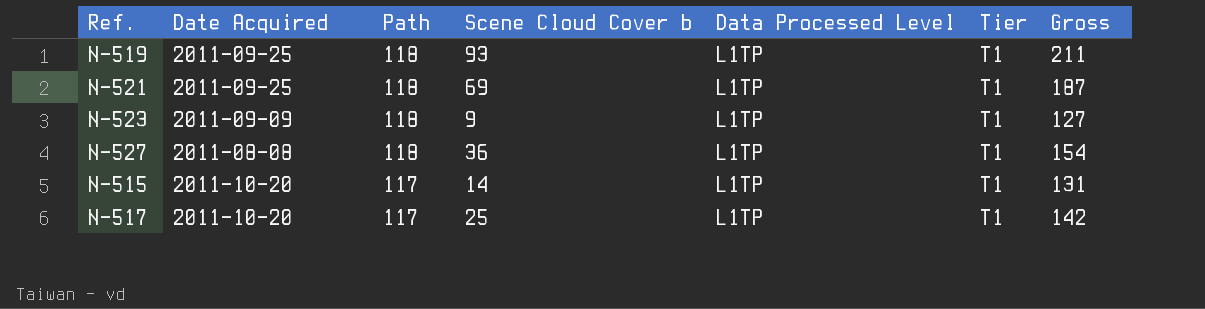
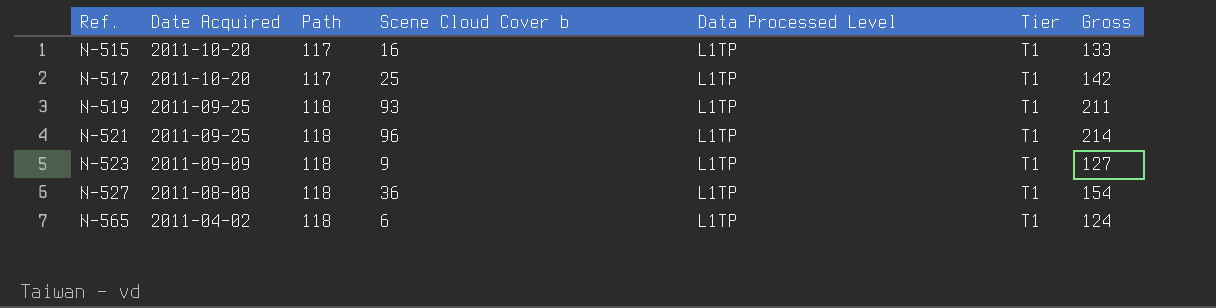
row order: Path descending -> Ref. ascending
N-515 | Scene Cloud Cover b: 14 -> 16
N-515 | Gross: 131 -> 133
N-521 | Scene Cloud Cover b: 69 -> 96
N-521 | Gross: 187 -> 214
row N-565: none -> 2011-04-02 | 118 | 6 | L1TP | T1 | 124

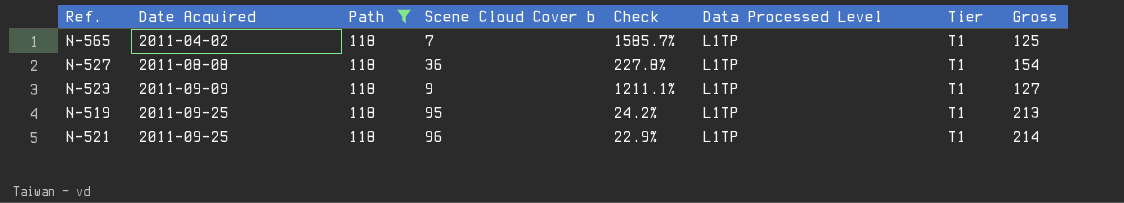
filter: none -> Path = 118
row order: Ref. ascending -> Date Acquired ascending
column Check | formula: none -> ([Path] - [Scene Cloud Cover b]) / [Scene Cloud Cover b]
N-565 | Scene Cloud Cover b: 6 -> 7
N-565 | Gross: 124 -> 125
N-519 | Scene Cloud Cover b: 93 -> 95
N-519 | Gross: 211 -> 213

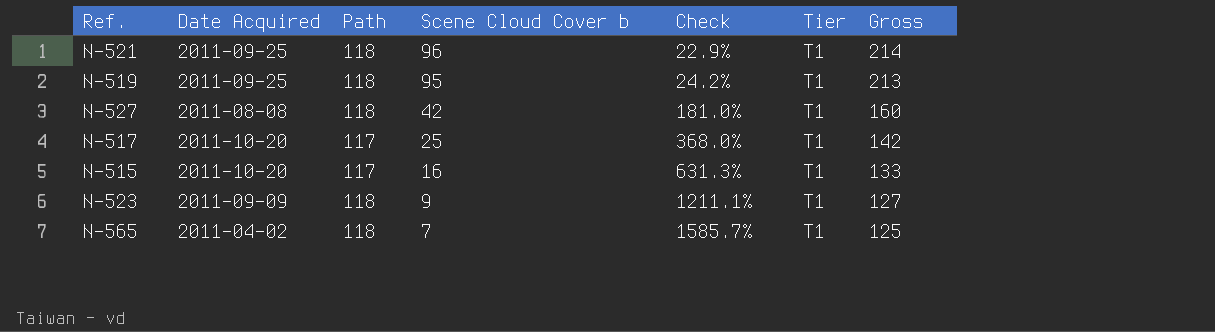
filter: Path = 118 -> none
row order: Date Acquired ascending -> Scene Cloud Cover b descending
column Data Processed Level | position: 6 -> none
N-527 | Scene Cloud Cover b: 36 -> 42
N-527 | Check: 227.8% -> 181.0%
N-527 | Gross: 154 -> 160

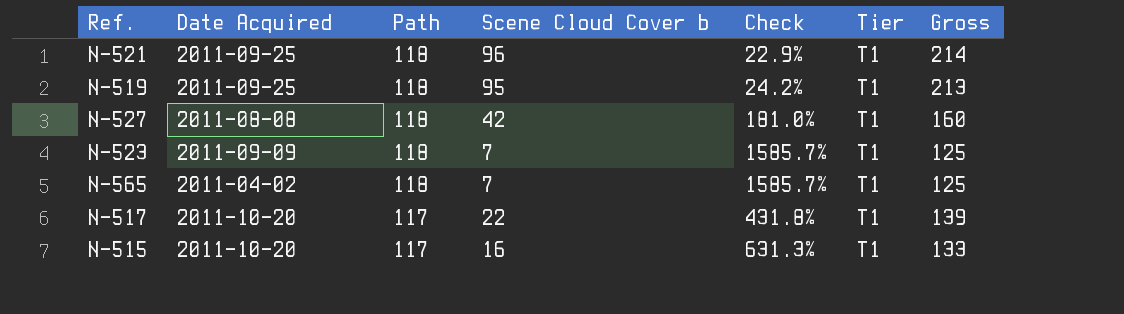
row order: Scene Cloud Cover b descending -> Path descending
N-523 | Scene Cloud Cover b: 9 -> 7
N-523 | Check: 1211.1% -> 1585.7%
N-523 | Gross: 127 -> 125
N-517 | Scene Cloud Cover b: 25 -> 22
N-517 | Check: 368.0% -> 431.8%
N-517 | Gross: 142 -> 139

